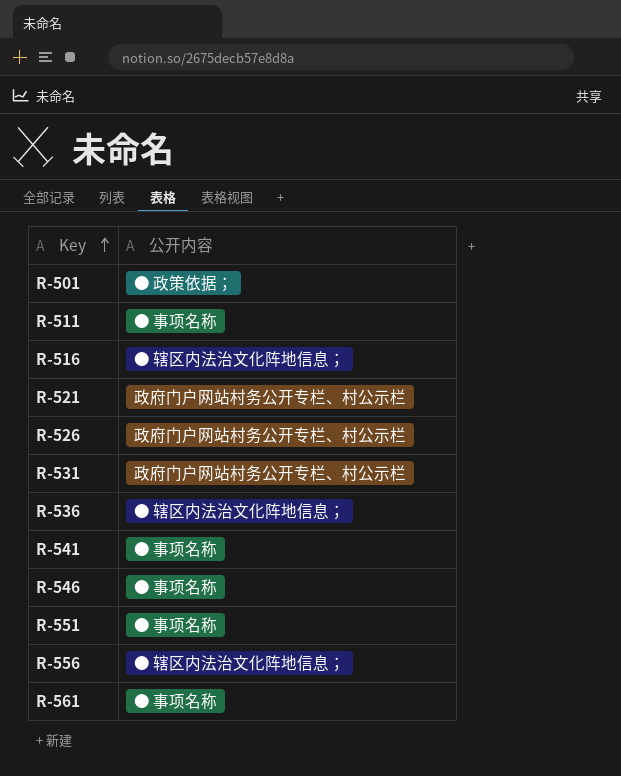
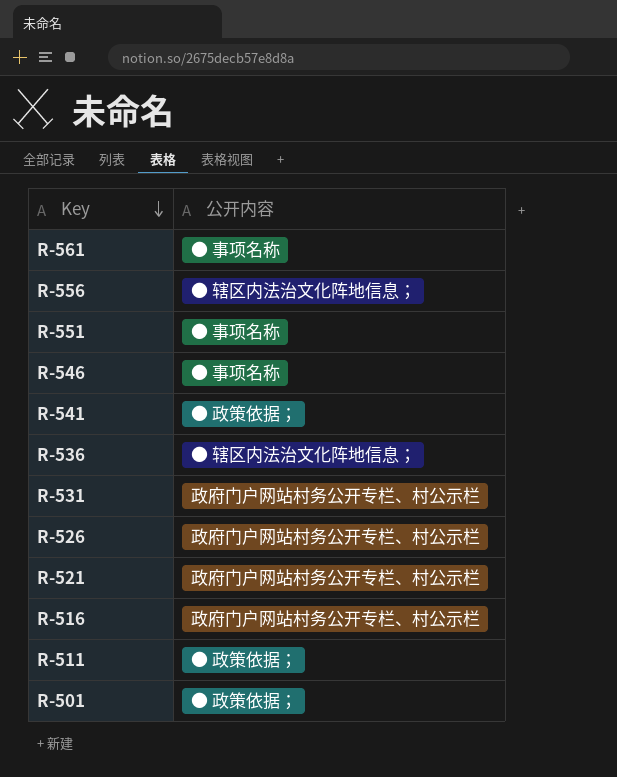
row order: Key ascending -> Key descending
R-541 | 公开内容: ● 事项名称 -> ● 政策依据；
R-516 | 公开内容: ● 辖区内法治文化阵地信息； -> 政府门户网站村务公开专栏、村公示栏
R-511 | 公开内容: ● 事项名称 -> ● 政策依据；

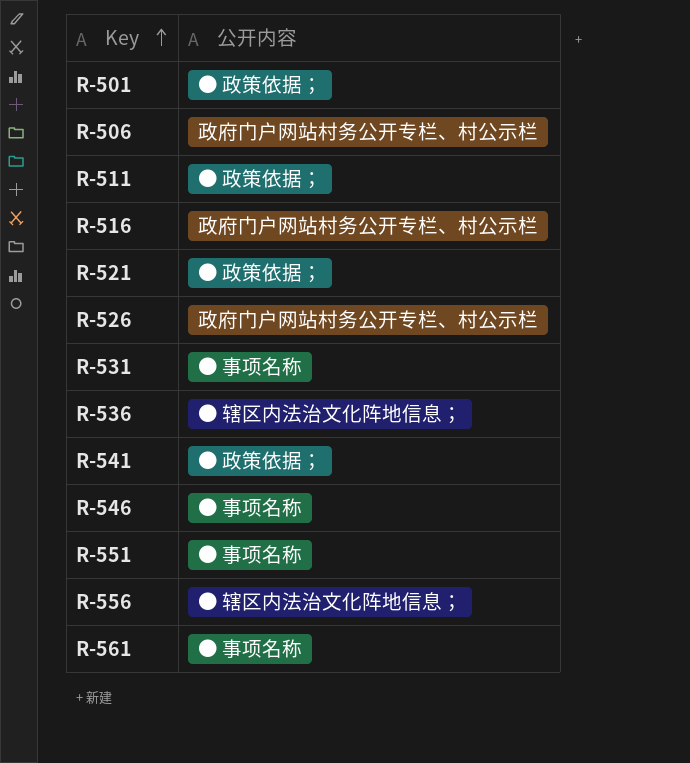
row order: Key descending -> Key ascending
row R-506: none -> 政府门户网站村务公开专栏、村公示栏
R-521 | 公开内容: 政府门户网站村务公开专栏、村公示栏 -> ● 政策依据；
R-531 | 公开内容: 政府门户网站村务公开专栏、村公示栏 -> ● 事项名称

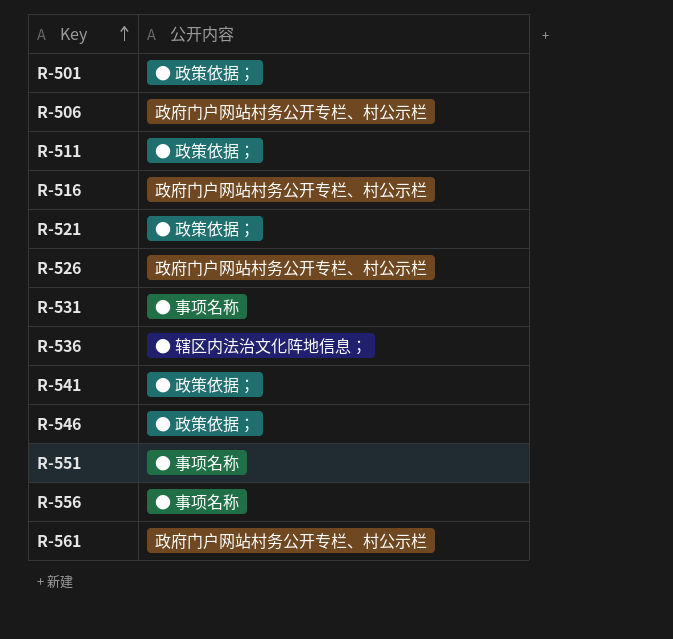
R-546 | 公开内容: ● 事项名称 -> ● 政策依据；
R-556 | 公开内容: ● 辖区内法治文化阵地信息； -> ● 事项名称
R-561 | 公开内容: ● 事项名称 -> 政府门户网站村务公开专栏、村公示栏

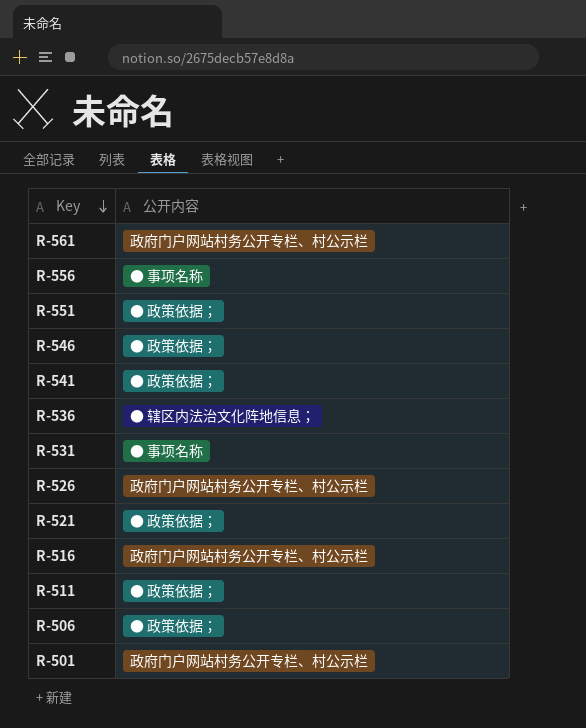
row order: Key ascending -> Key descending
R-551 | 公开内容: ● 事项名称 -> ● 政策依据；
R-506 | 公开内容: 政府门户网站村务公开专栏、村公示栏 -> ● 政策依据；
R-501 | 公开内容: ● 政策依据； -> 政府门户网站村务公开专栏、村公示栏

